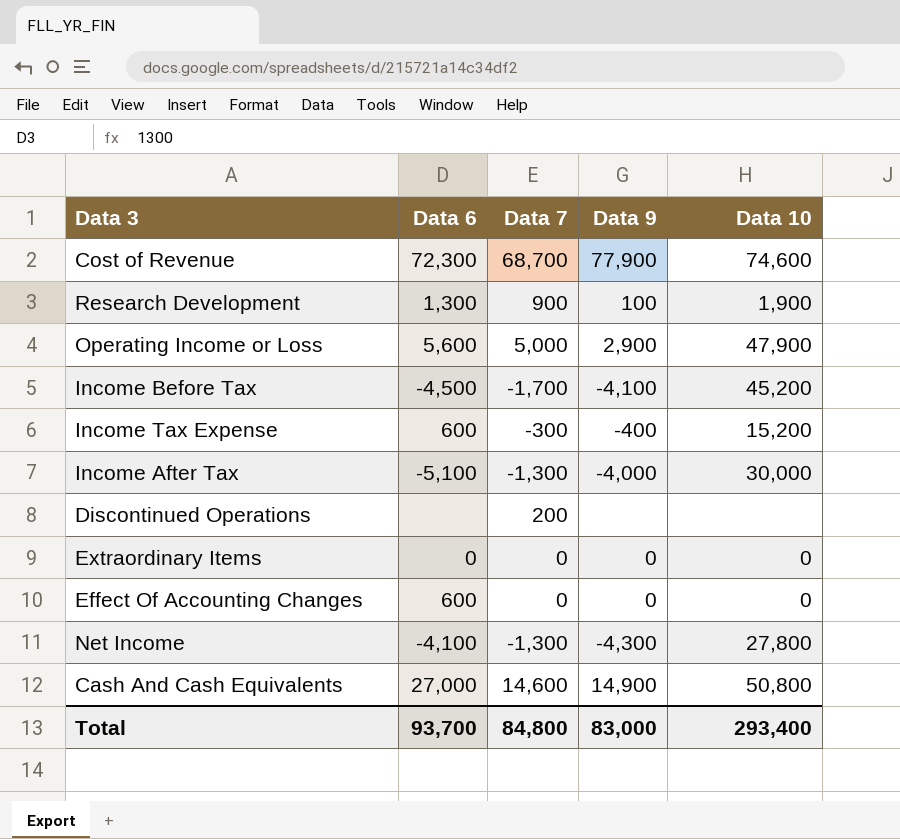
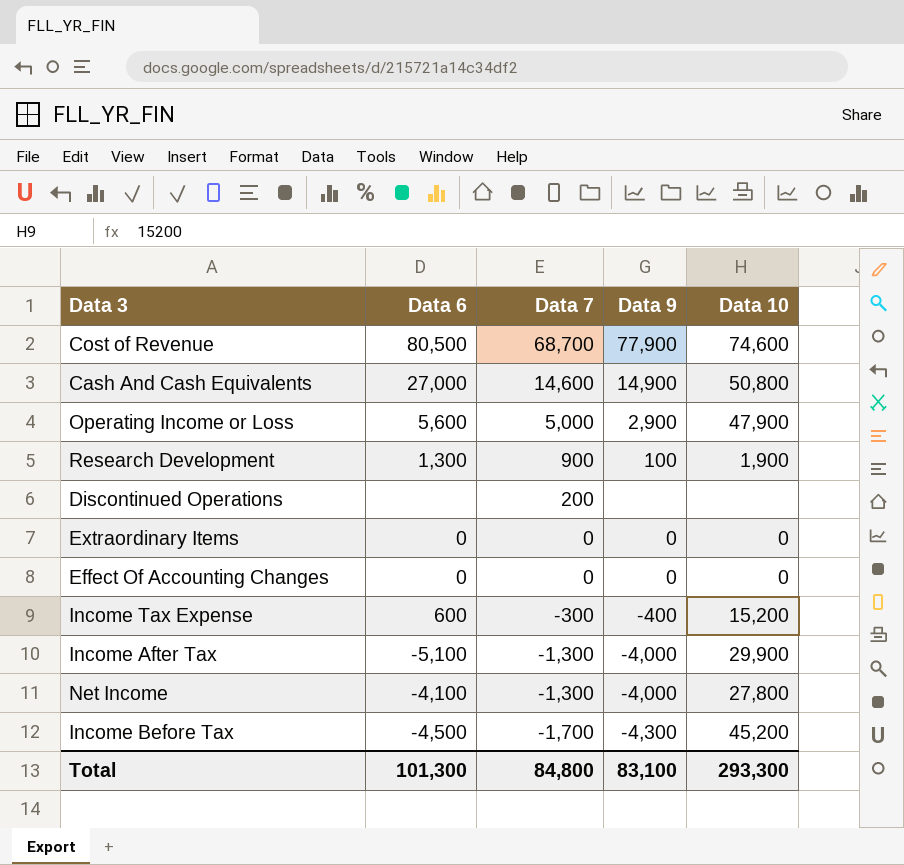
row order: none -> Data 7 descending
Cost of Revenue | Data 6: 72,300 -> 80,500
Effect Of Accounting Changes | Data 6: 600 -> 0
Income After Tax | Data 10: 30,000 -> 29,900
Net Income | Data 9: -4,300 -> -4,000
Income Before Tax | Data 9: -4,100 -> -4,300
Total | Data 6: 93,700 -> 101,300
Total | Data 9: 83,000 -> 83,100
Total | Data 10: 293,400 -> 293,300

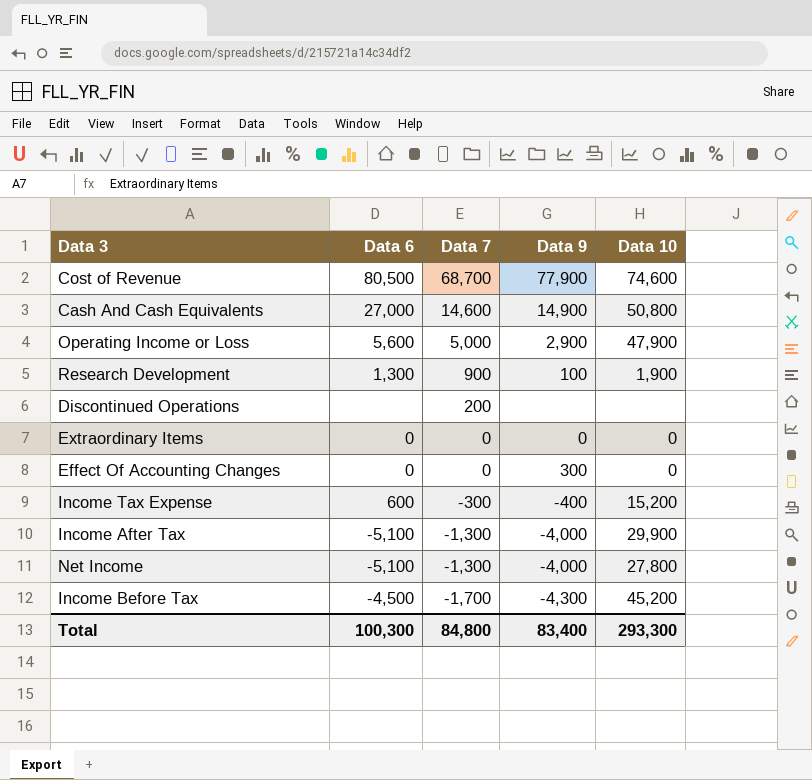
Effect Of Accounting Changes | Data 9: 0 -> 300
Net Income | Data 6: -4,100 -> -5,100
Total | Data 6: 101,300 -> 100,300
Total | Data 9: 83,100 -> 83,400

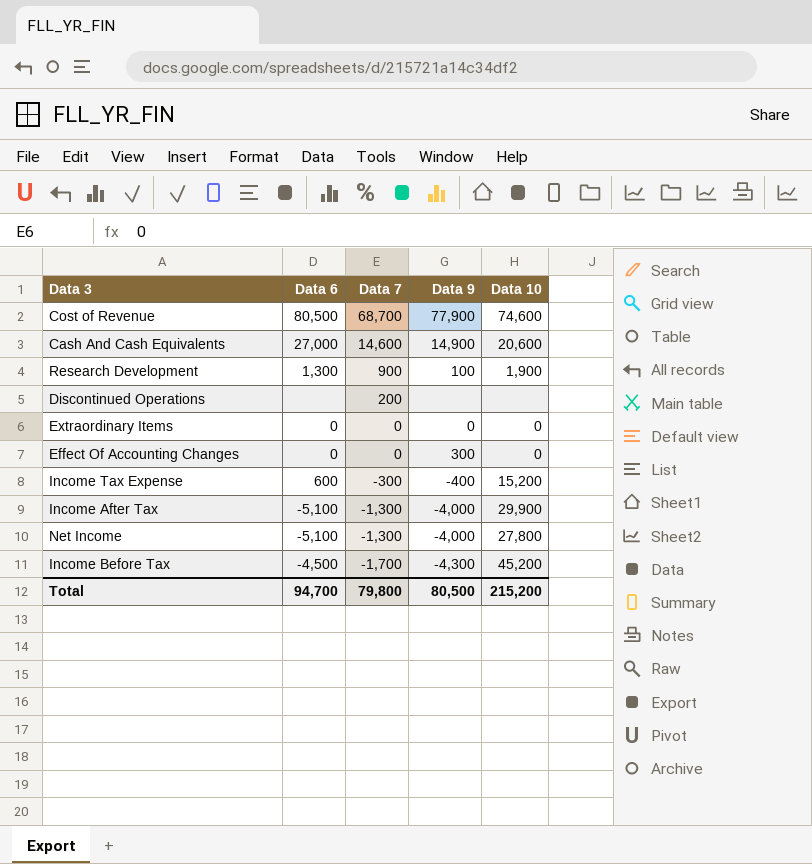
row Operating Income or Loss: 5,600 | 5,000 | 2,900 | 47,900 -> none
Cash And Cash Equivalents | Data 10: 50,800 -> 20,600
Total | Data 6: 100,300 -> 94,700
Total | Data 7: 84,800 -> 79,800
Total | Data 9: 83,400 -> 80,500
Total | Data 10: 293,300 -> 215,200

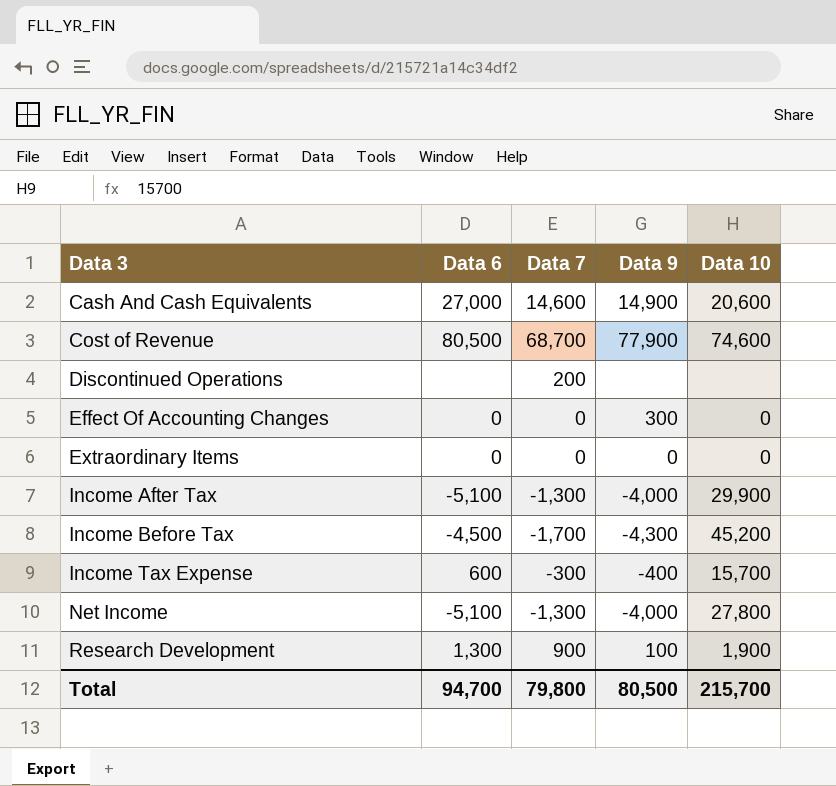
row order: Data 7 descending -> Data 3 ascending
Income Tax Expense | Data 10: 15,200 -> 15,700
Total | Data 10: 215,200 -> 215,700

